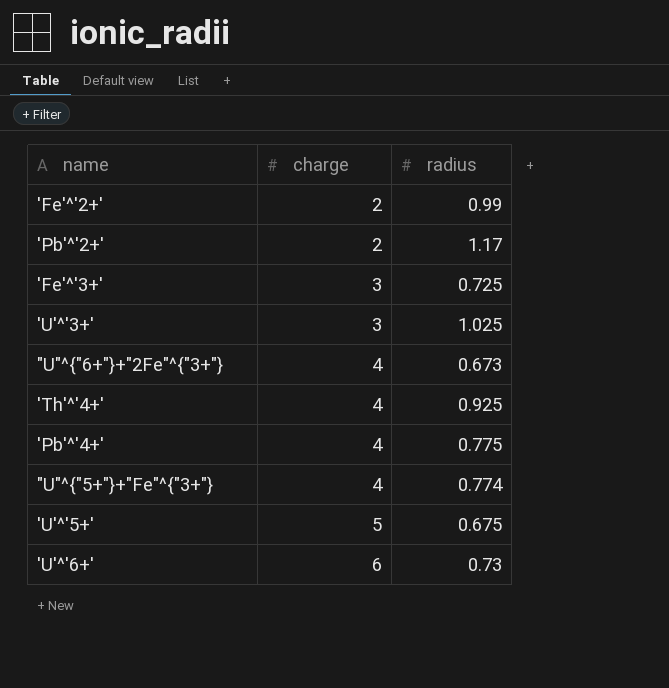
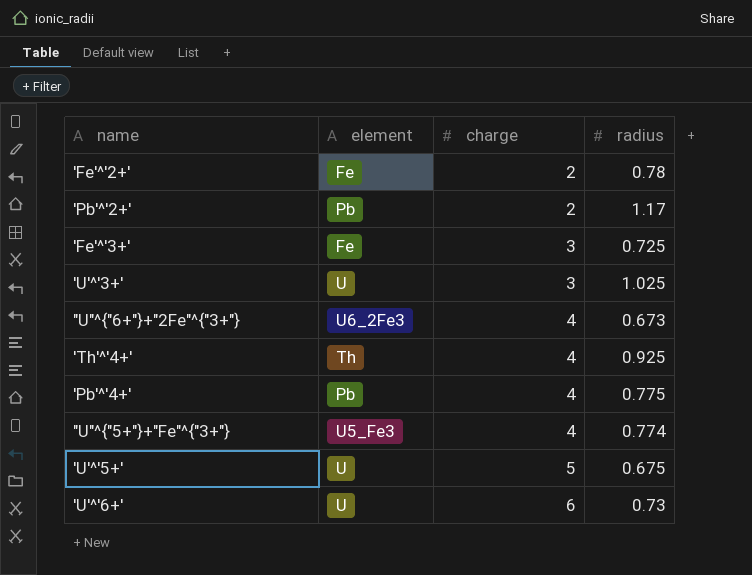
column element | position: none -> 2
'Fe'^'2+' | radius: 0.99 -> 0.78

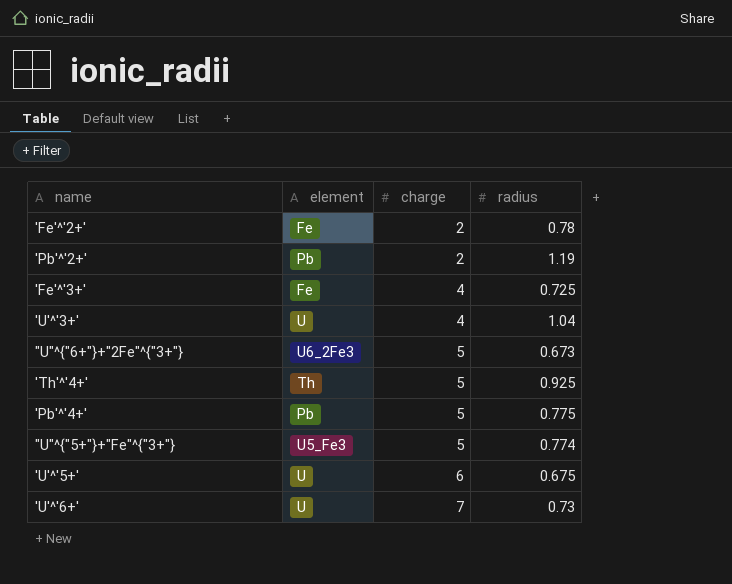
'Pb'^'2+' | radius: 1.17 -> 1.19
'Fe'^'3+' | charge: 3 -> 4
'U'^'3+' | charge: 3 -> 4
'U'^'3+' | radius: 1.025 -> 1.04
"U"^{"6+"}+"2Fe"^{"3+"} | charge: 4 -> 5
'Th'^'4+' | charge: 4 -> 5
'Pb'^'4+' | charge: 4 -> 5
"U"^{"5+"}+"Fe"^{"3+"} | charge: 4 -> 5
'U'^'5+' | charge: 5 -> 6
'U'^'6+' | charge: 6 -> 7

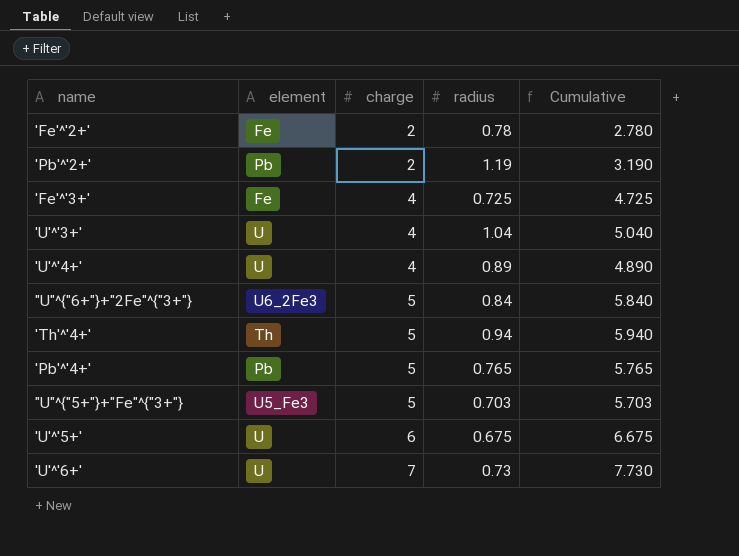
column Cumulative | formula: none -> [charge] + [radius]
row 'U'^'4+': none -> U | 4 | 0.89 | 4.890
"U"^{"6+"}+"2Fe"^{"3+"} | radius: 0.673 -> 0.84
'Th'^'4+' | radius: 0.925 -> 0.94
'Pb'^'4+' | radius: 0.775 -> 0.765
"U"^{"5+"}+"Fe"^{"3+"} | radius: 0.774 -> 0.703

